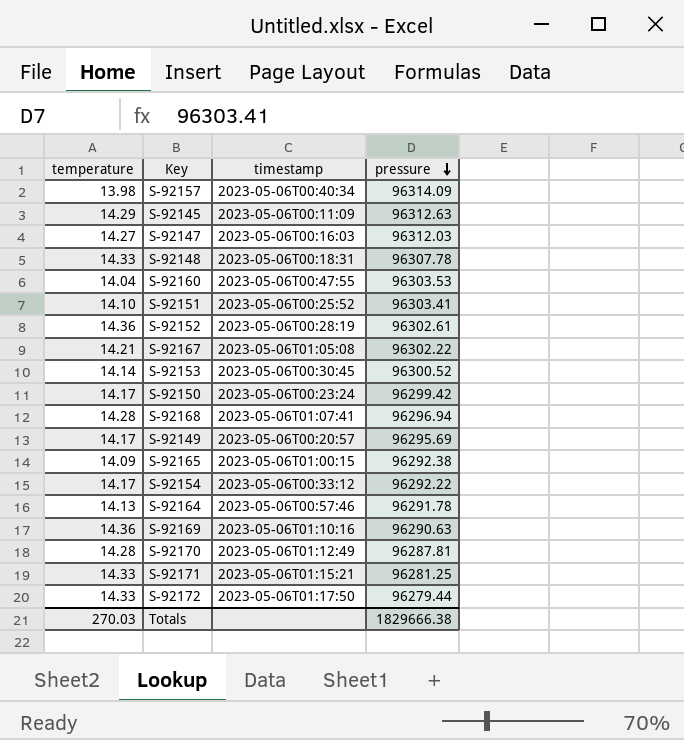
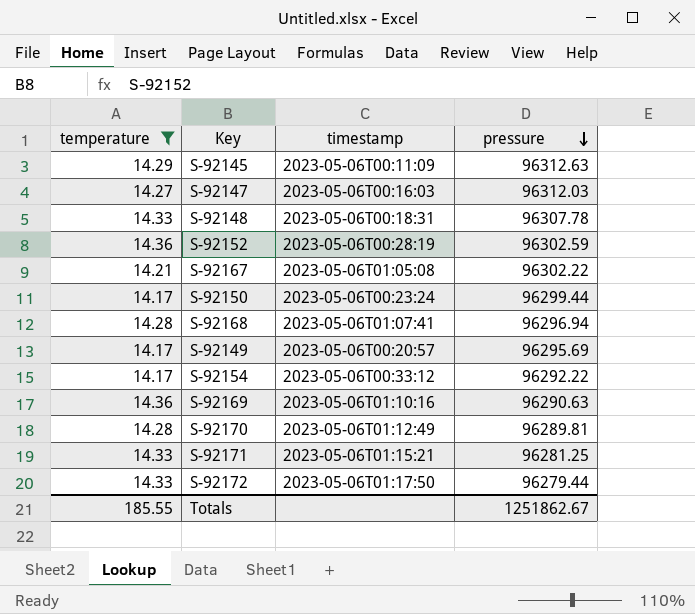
filter: none -> temperature >= 14.17
S-92152 | pressure: 96302.61 -> 96302.59
S-92150 | pressure: 96299.42 -> 96299.44
S-92170 | pressure: 96287.81 -> 96289.81
Totals | temperature: 270.03 -> 185.55
Totals | pressure: 1829666.38 -> 1251862.67

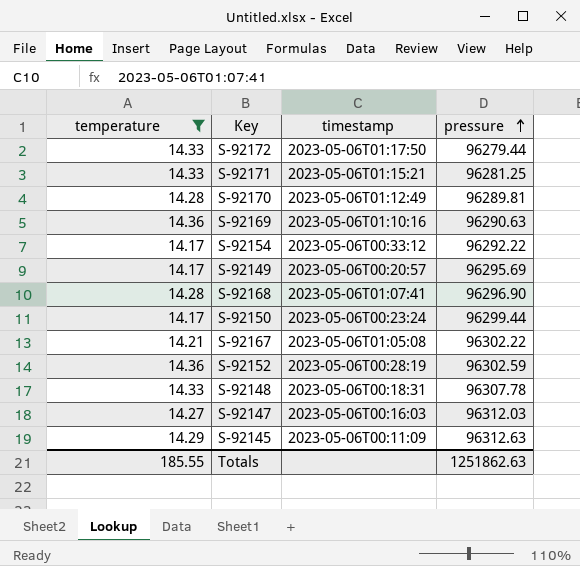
row order: pressure descending -> pressure ascending
S-92168 | pressure: 96296.94 -> 96296.90
Totals | pressure: 1251862.67 -> 1251862.63

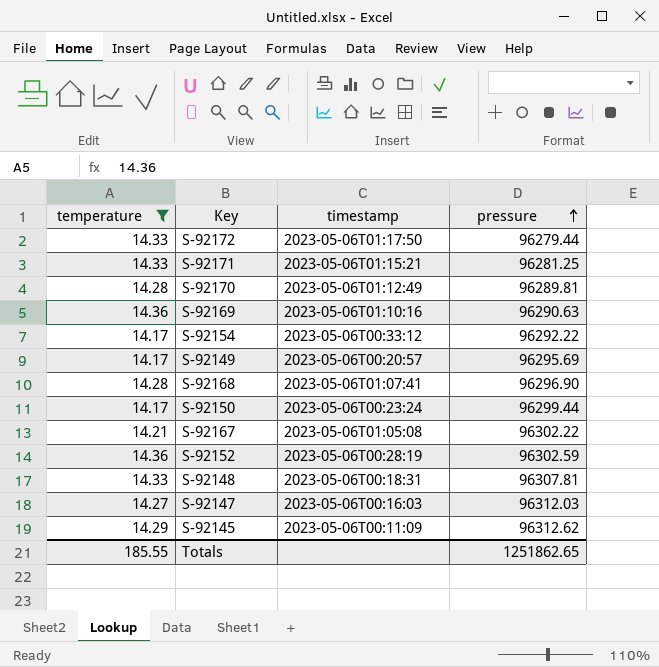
S-92148 | pressure: 96307.78 -> 96307.81
S-92145 | pressure: 96312.63 -> 96312.62
Totals | pressure: 1251862.63 -> 1251862.65

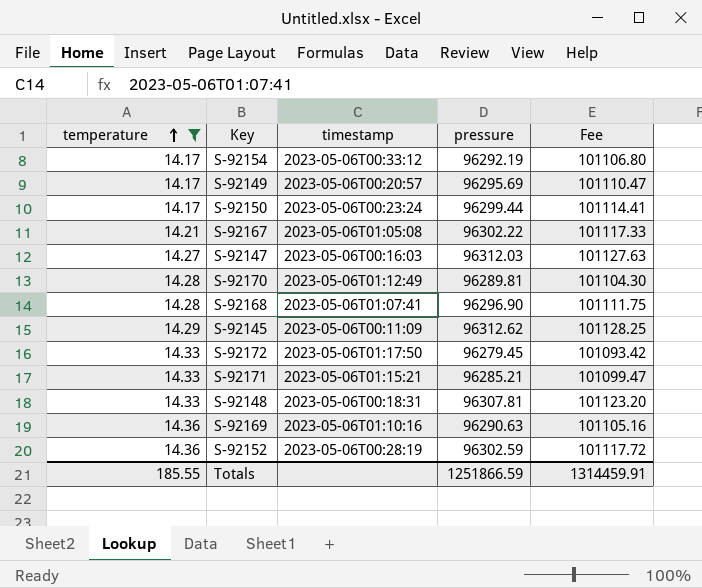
row order: pressure ascending -> temperature ascending
column Fee | formula: none -> [pressure] * 1.05
S-92154 | pressure: 96292.22 -> 96292.19
S-92172 | pressure: 96279.44 -> 96279.45
S-92171 | pressure: 96281.25 -> 96285.21
Totals | pressure: 1251862.65 -> 1251866.59

